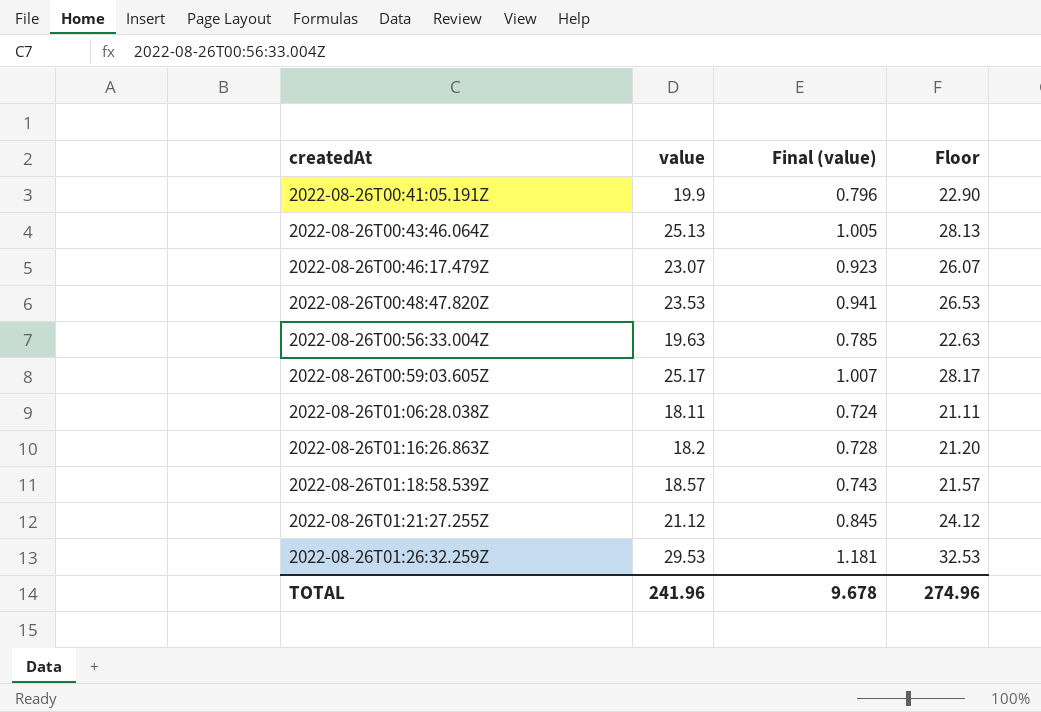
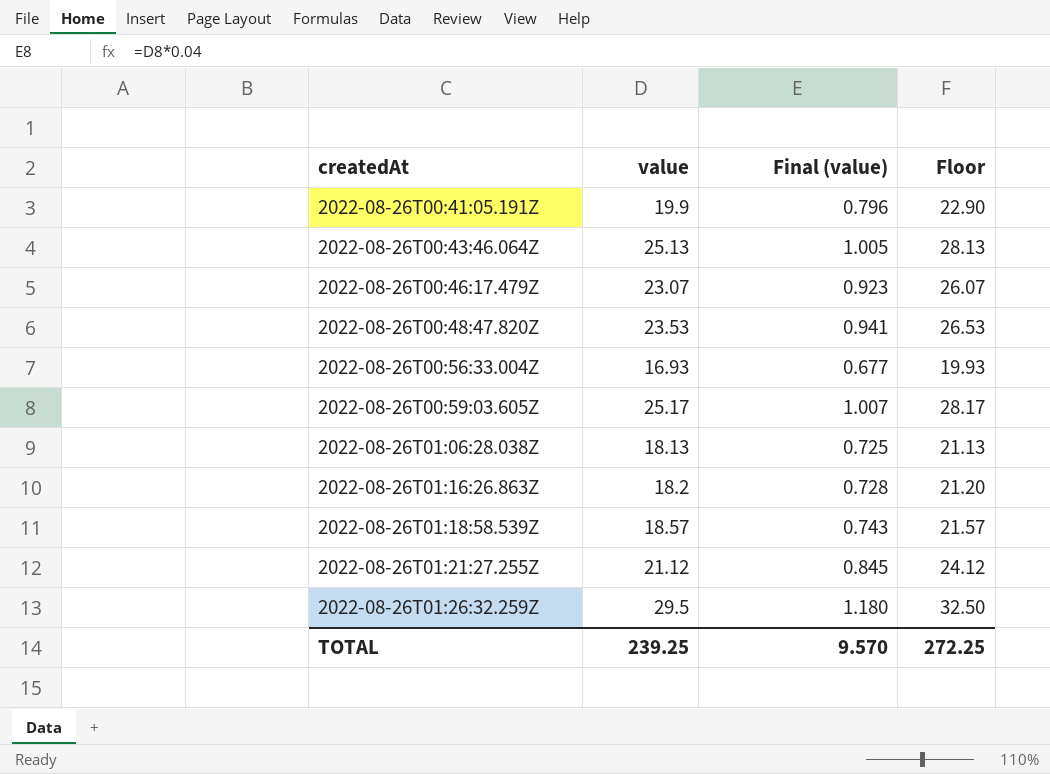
2022-08-26T00:56:33.004Z | value: 19.63 -> 16.93
2022-08-26T00:56:33.004Z | Final (value): 0.785 -> 0.677
2022-08-26T00:56:33.004Z | Floor: 22.63 -> 19.93
2022-08-26T01:06:28.038Z | value: 18.11 -> 18.13
2022-08-26T01:06:28.038Z | Final (value): 0.724 -> 0.725
2022-08-26T01:06:28.038Z | Floor: 21.11 -> 21.13
2022-08-26T01:26:32.259Z | value: 29.53 -> 29.5
2022-08-26T01:26:32.259Z | Final (value): 1.181 -> 1.180
2022-08-26T01:26:32.259Z | Floor: 32.53 -> 32.50
TOTAL | value: 241.96 -> 239.25
TOTAL | Final (value): 9.678 -> 9.570
TOTAL | Floor: 274.96 -> 272.25

